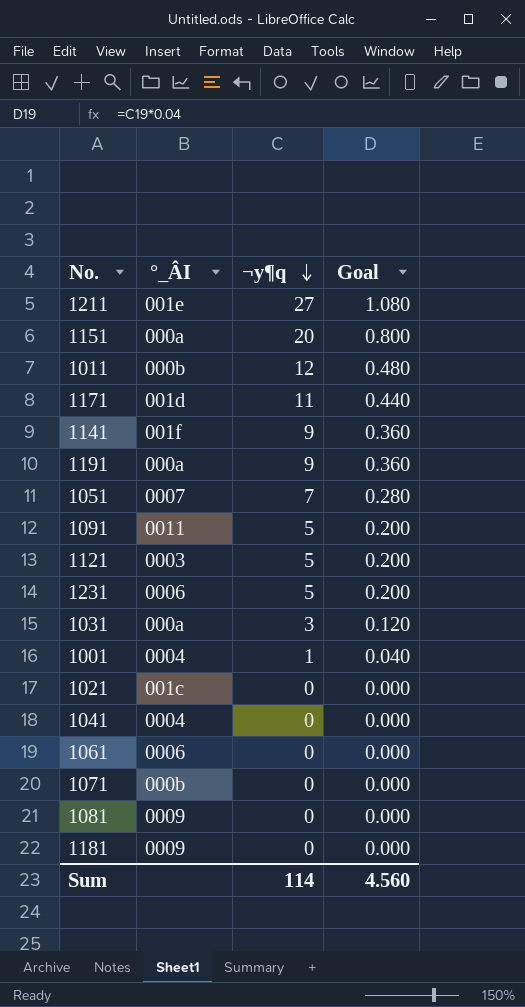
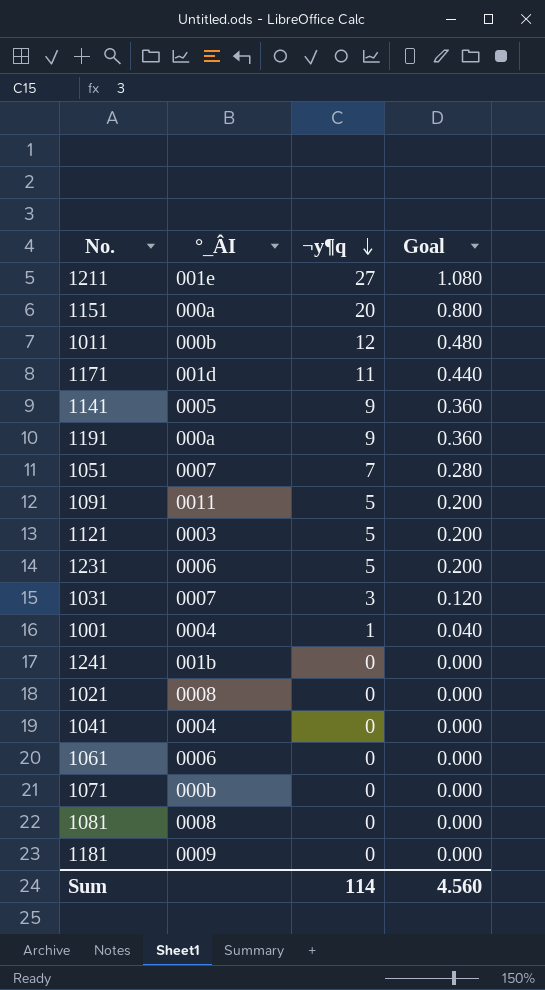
1141 | °_ÂI: 001f -> 0005
1031 | °_ÂI: 000a -> 0007
row 1241: none -> 001b | 0 | 0.000
1021 | °_ÂI: 001c -> 0008
1081 | °_ÂI: 0009 -> 0008

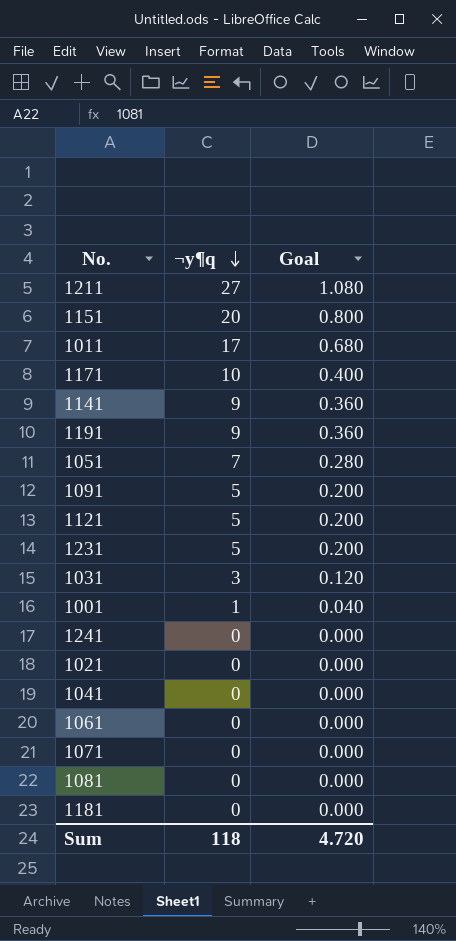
column °_ÂI | position: 2 -> none
1011 | ¬y¶q: 12 -> 17
1011 | Goal: 0.480 -> 0.680
1171 | ¬y¶q: 11 -> 10
1171 | Goal: 0.440 -> 0.400
Sum | ¬y¶q: 114 -> 118
Sum | Goal: 4.560 -> 4.720

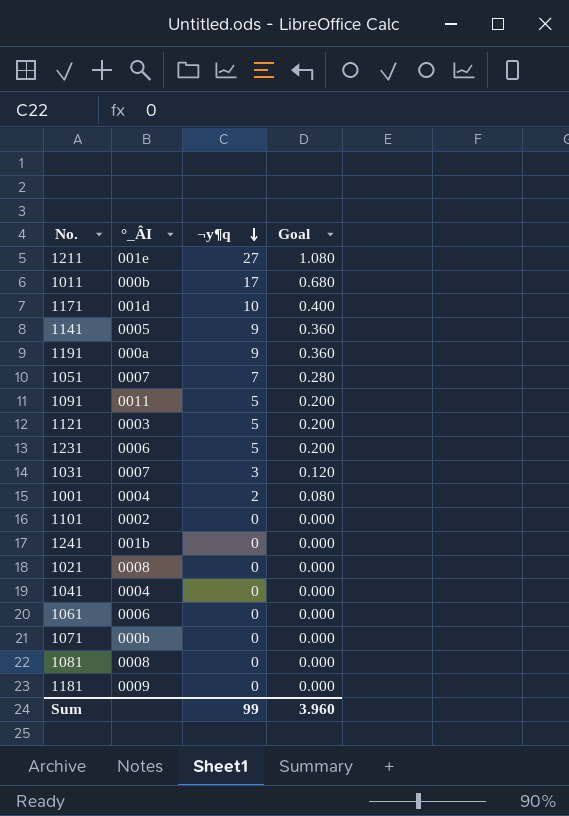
column °_ÂI | position: none -> 2
row 1151: 20 | 0.800 -> none
1001 | ¬y¶q: 1 -> 2
1001 | Goal: 0.040 -> 0.080
row 1101: none -> 0002 | 0 | 0.000
Sum | ¬y¶q: 118 -> 99
Sum | Goal: 4.720 -> 3.960

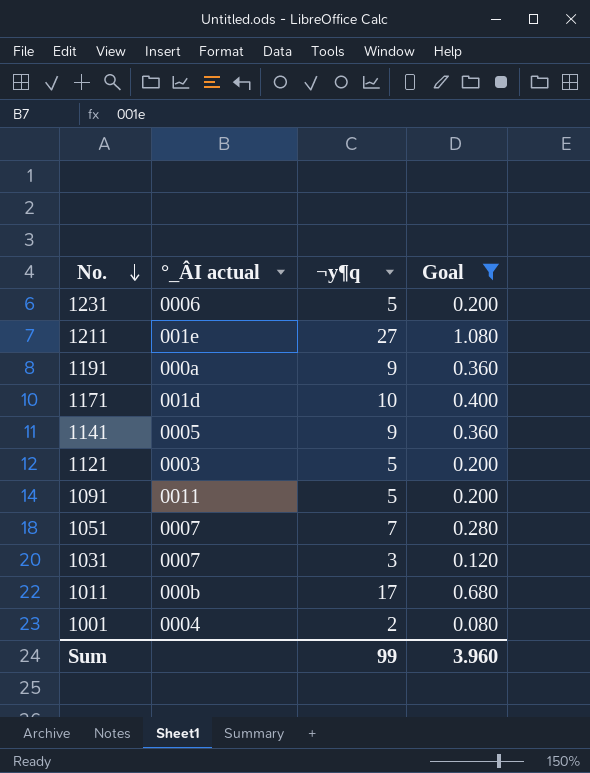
filter: none -> Goal != 0.000
row order: ¬y¶q descending -> No. descending
column name: °_ÂI -> °_ÂI actual

